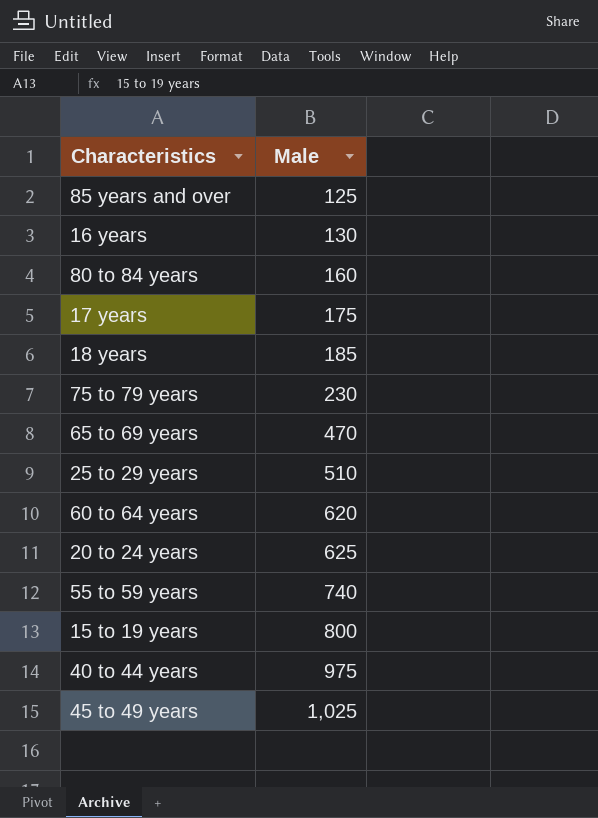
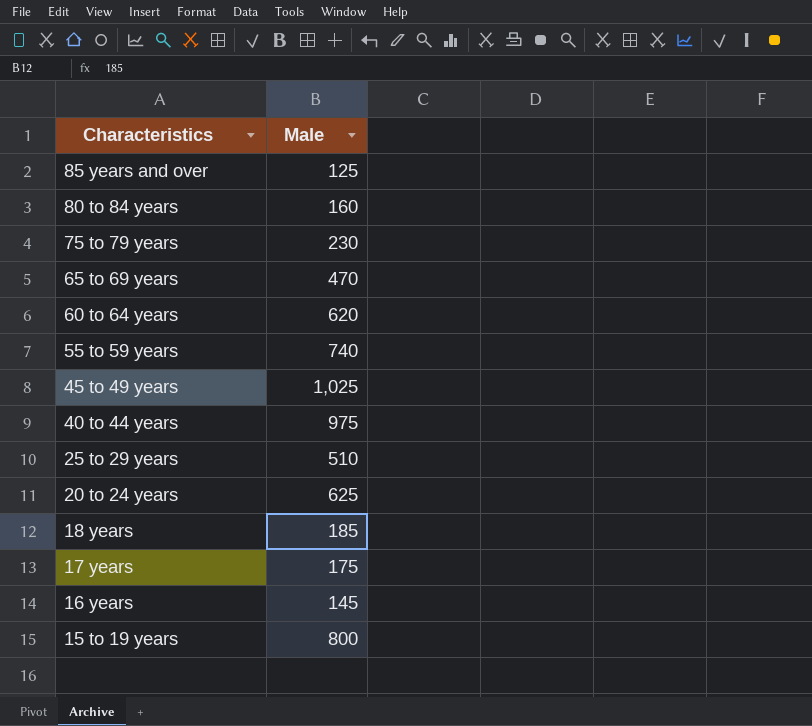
row order: Male ascending -> Characteristics descending
16 years | Male: 130 -> 145

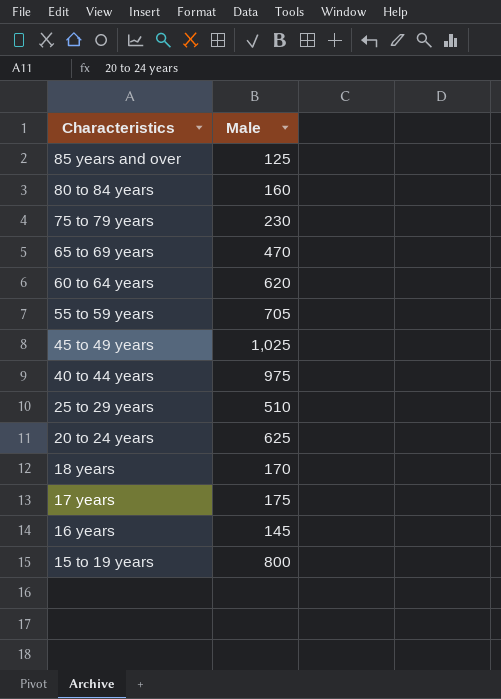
55 to 59 years | Male: 740 -> 705
18 years | Male: 185 -> 170

